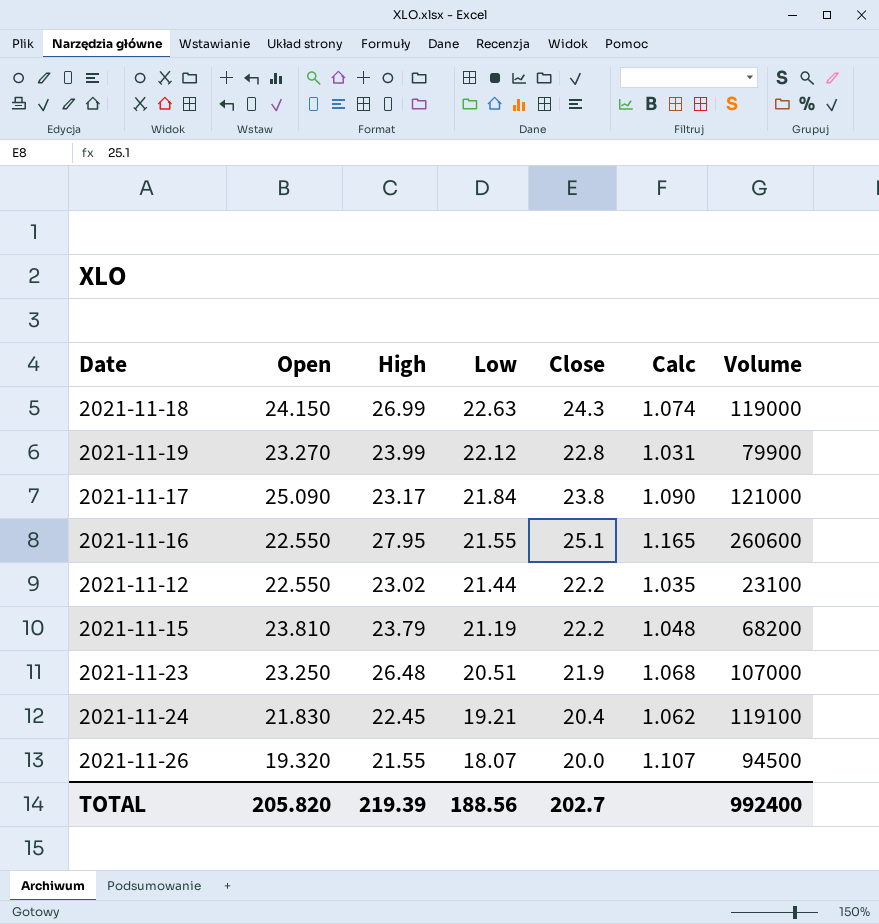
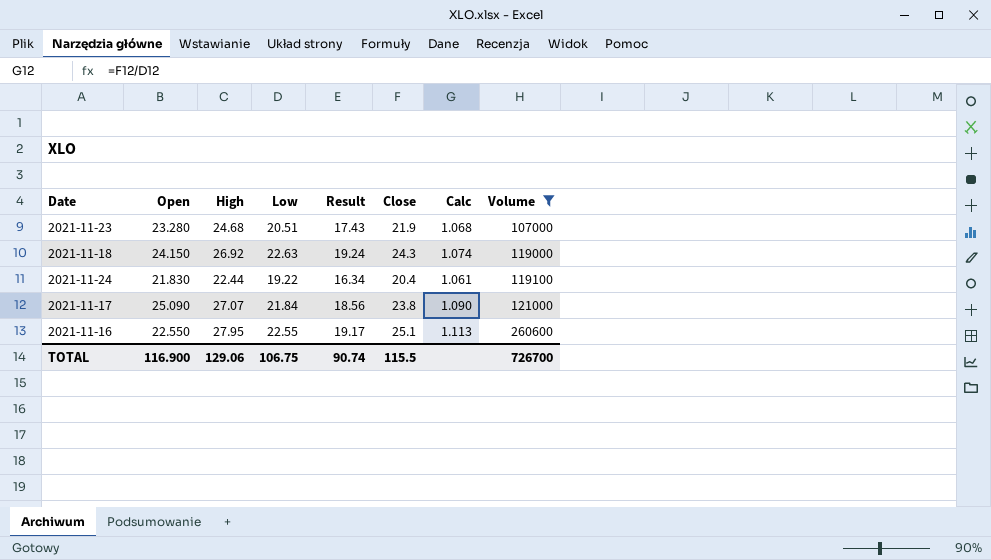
filter: none -> Volume >= 107000
row order: Low descending -> Volume ascending
column Result | formula: none -> [Low] * 0.85
2021-11-23 | Open: 23.250 -> 23.280
2021-11-23 | High: 26.48 -> 24.68
2021-11-18 | High: 26.99 -> 26.92
2021-11-24 | High: 22.45 -> 22.44
2021-11-24 | Low: 19.21 -> 19.22
2021-11-24 | Calc: 1.062 -> 1.061
2021-11-17 | High: 23.17 -> 27.07
2021-11-16 | Low: 21.55 -> 22.55
2021-11-16 | Calc: 1.165 -> 1.113
TOTAL | Open: 205.820 -> 116.900
TOTAL | High: 219.39 -> 129.06
TOTAL | Low: 188.56 -> 106.75
TOTAL | Close: 202.7 -> 115.5
TOTAL | Volume: 992400 -> 726700

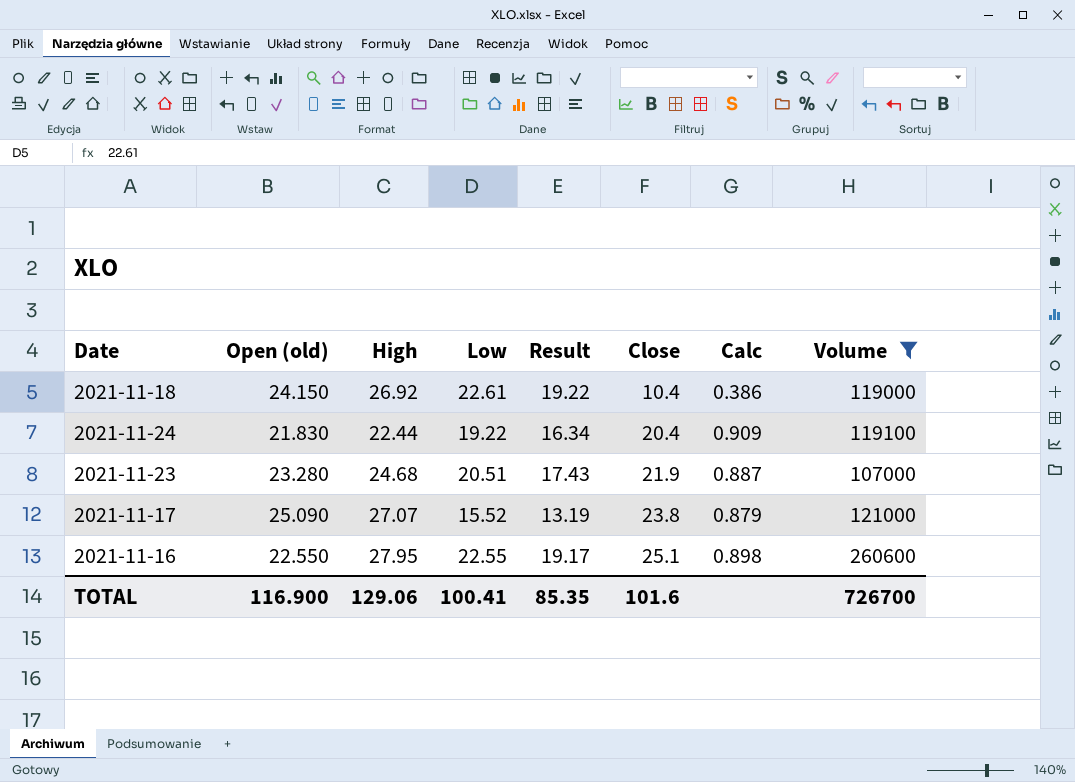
row order: Volume ascending -> Close ascending
column name: Open -> Open (old)
column Calc | formula: [Close] / [Low] -> [Close] / [High]
2021-11-18 | Low: 22.63 -> 22.61
2021-11-18 | Result: 19.24 -> 19.22
2021-11-18 | Close: 24.3 -> 10.4
2021-11-17 | Low: 21.84 -> 15.52
2021-11-17 | Result: 18.56 -> 13.19
TOTAL | Low: 106.75 -> 100.41
TOTAL | Result: 90.74 -> 85.35
TOTAL | Close: 115.5 -> 101.6

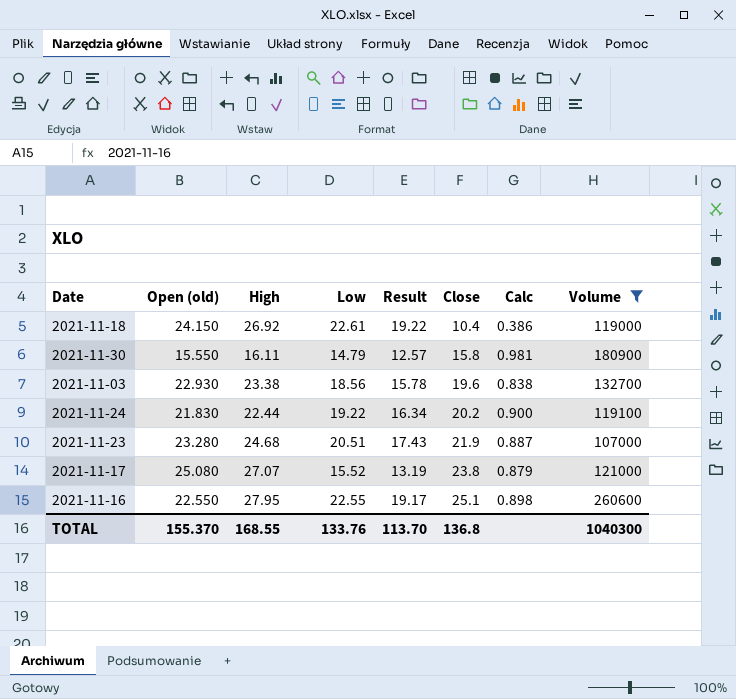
row 2021-11-30: none -> 15.550 | 16.11 | 14.79 | 12.57 | 15.8 | 0.981 | 180900
row 2021-11-03: none -> 22.930 | 23.38 | 18.56 | 15.78 | 19.6 | 0.838 | 132700
2021-11-24 | Close: 20.4 -> 20.2
2021-11-24 | Calc: 0.909 -> 0.900
2021-11-17 | Open (old): 25.090 -> 25.080
TOTAL | Open (old): 116.900 -> 155.370
TOTAL | High: 129.06 -> 168.55
TOTAL | Low: 100.41 -> 133.76
TOTAL | Result: 85.35 -> 113.70
TOTAL | Close: 101.6 -> 136.8
TOTAL | Volume: 726700 -> 1040300

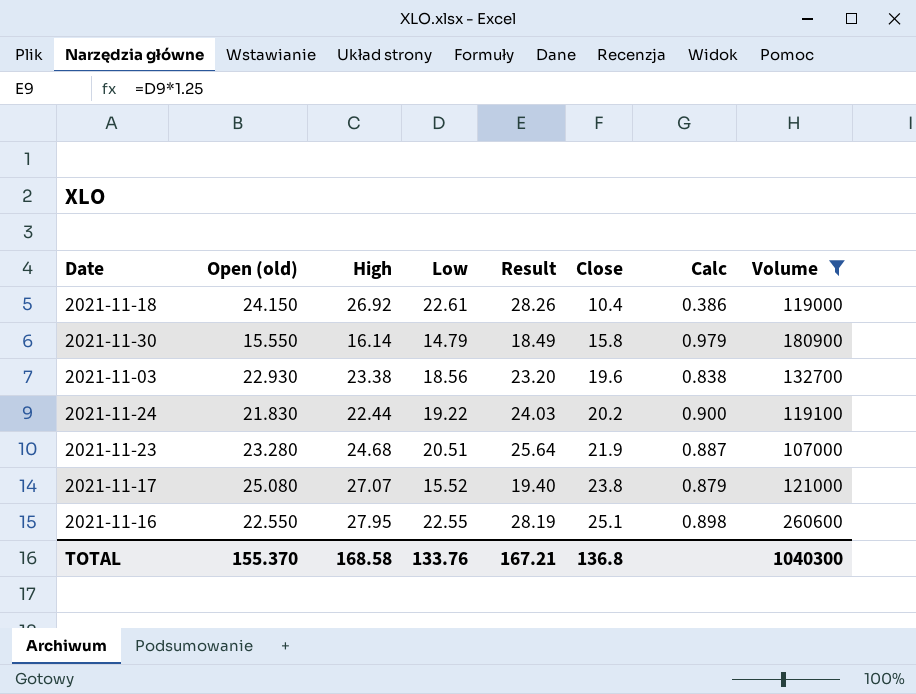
column Result | formula: [Low] * 0.85 -> [Low] * 1.25
2021-11-30 | High: 16.11 -> 16.14
2021-11-30 | Calc: 0.981 -> 0.979
TOTAL | High: 168.55 -> 168.58
TOTAL | Result: 113.70 -> 167.21

